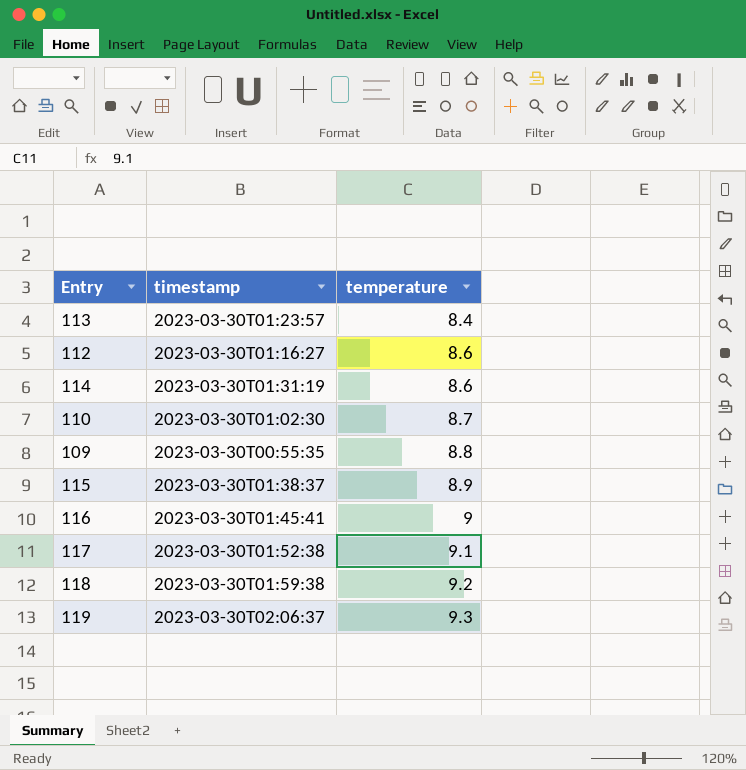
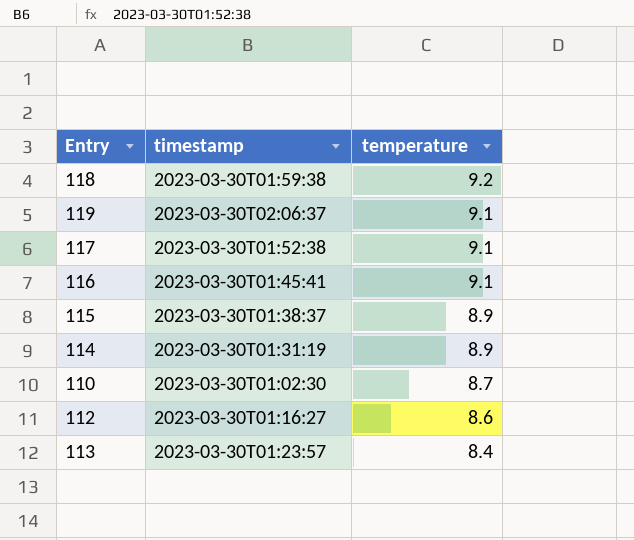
row order: temperature ascending -> temperature descending
row 109: 2023-03-30T00:55:35 | 8.8 -> none
119 | temperature: 9.3 -> 9.1
116 | temperature: 9 -> 9.1
114 | temperature: 8.6 -> 8.9

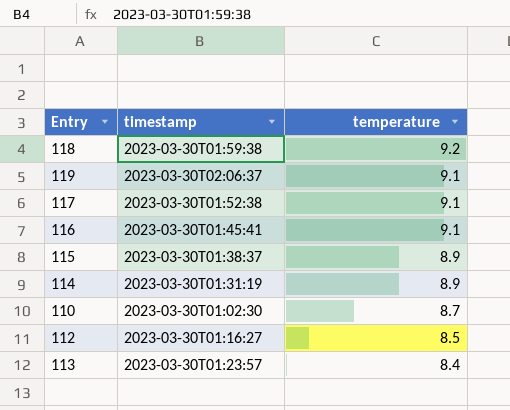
112 | temperature: 8.6 -> 8.5

